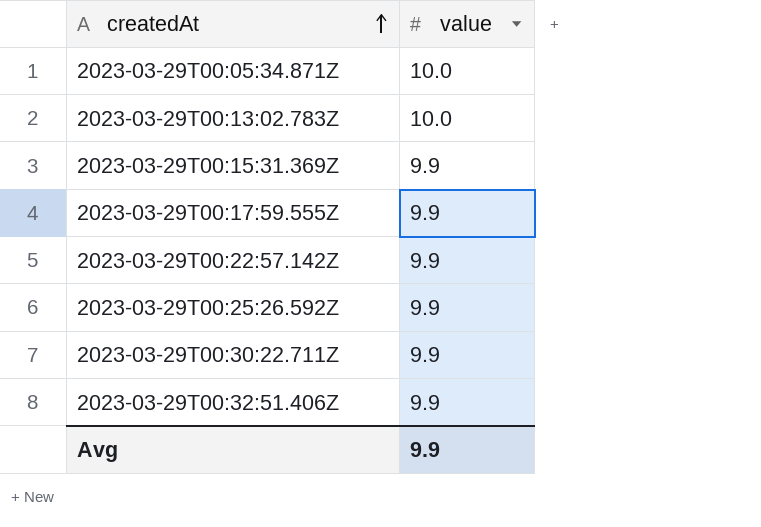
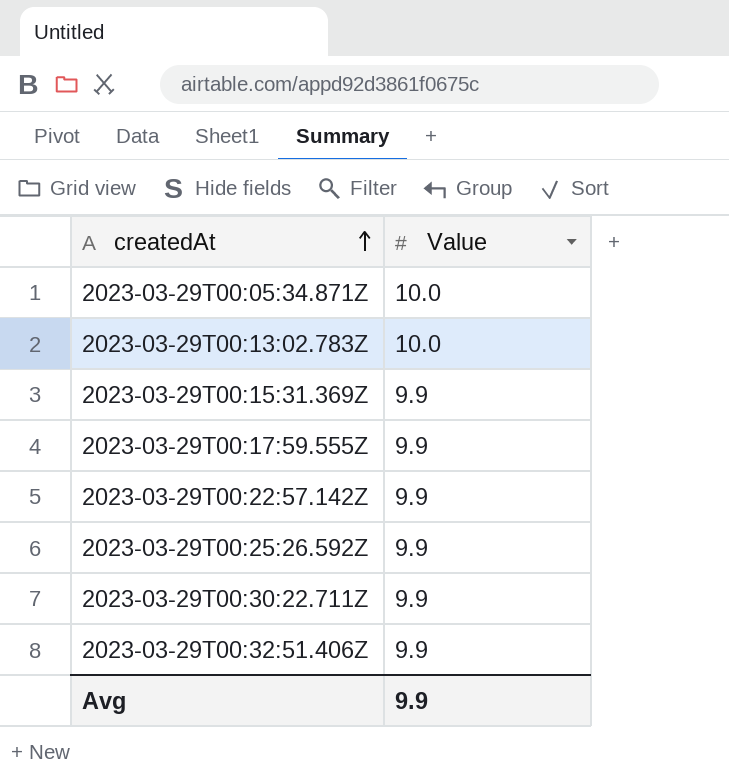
column name: value -> Value

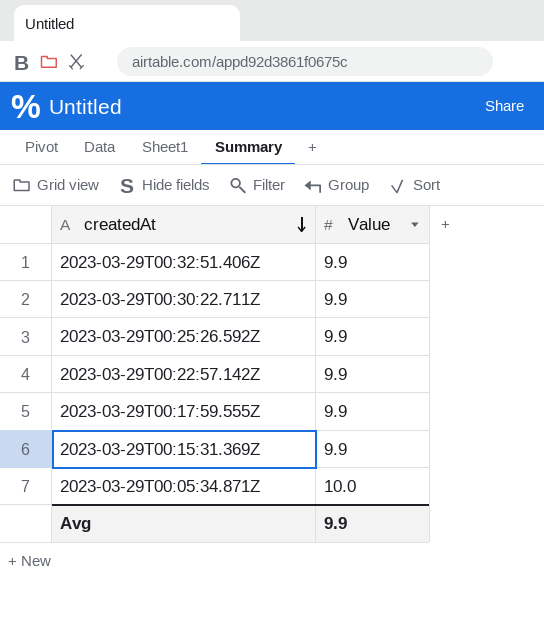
row order: createdAt ascending -> createdAt descending
row 2023-03-29T00:13:02.783Z: 10.0 -> none

